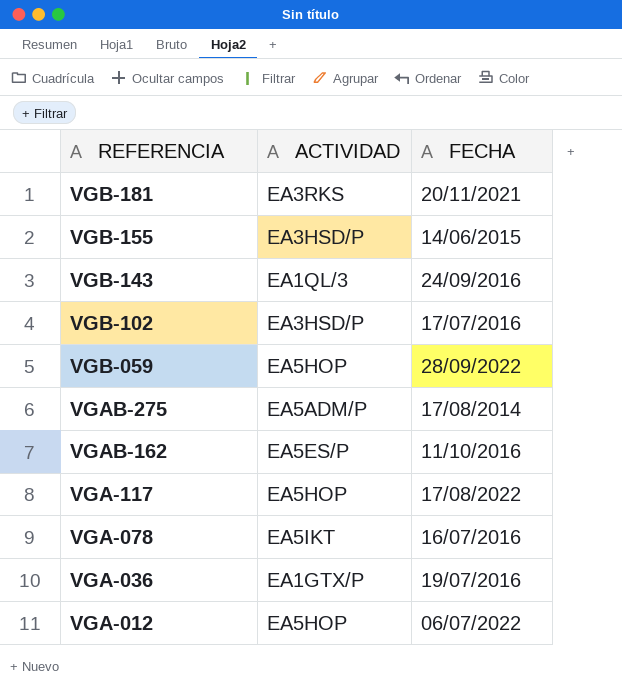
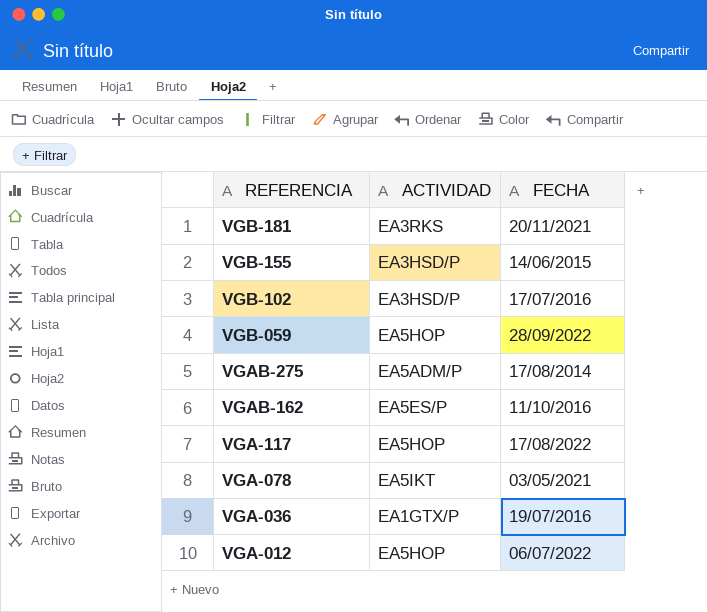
row VGB-143: EA1QL/3 | 24/09/2016 -> none
VGA-078 | FECHA: 16/07/2016 -> 03/05/2021

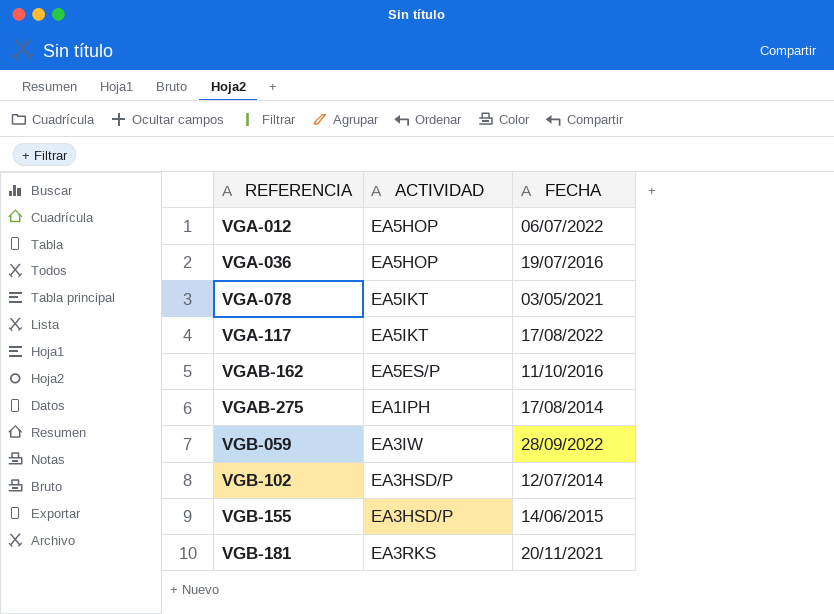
row order: REFERENCIA descending -> REFERENCIA ascending
VGA-036 | ACTIVIDAD: EA1GTX/P -> EA5HOP
VGA-117 | ACTIVIDAD: EA5HOP -> EA5IKT
VGAB-275 | ACTIVIDAD: EA5ADM/P -> EA1IPH
VGB-059 | ACTIVIDAD: EA5HOP -> EA3IW
VGB-102 | FECHA: 17/07/2016 -> 12/07/2014

